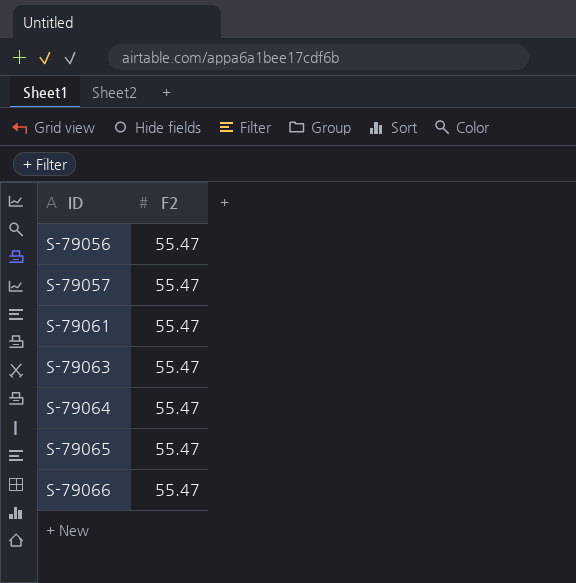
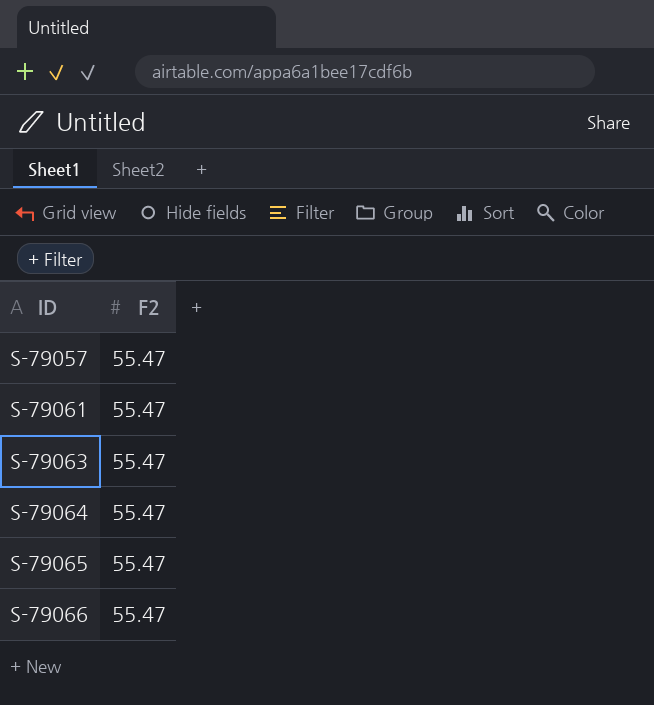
row S-79056: 55.47 -> none

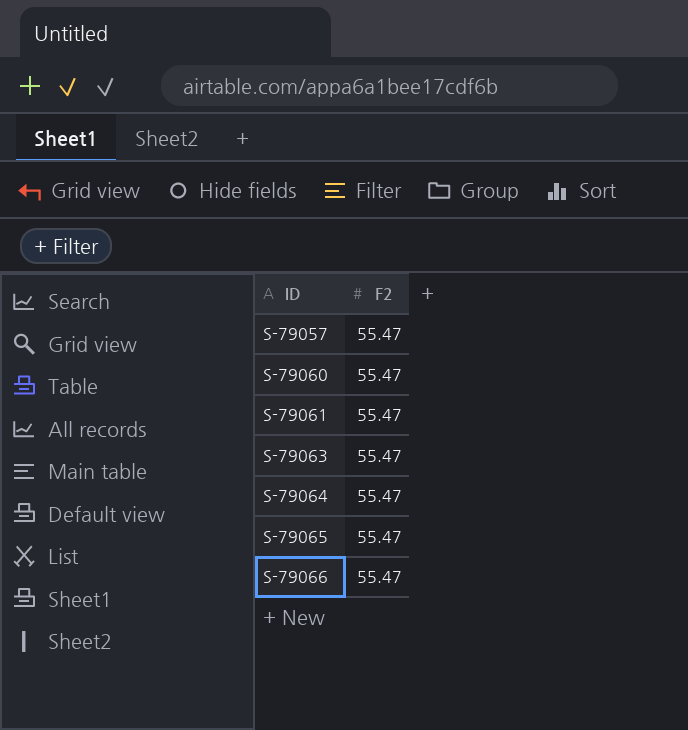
row S-79060: none -> 55.47

